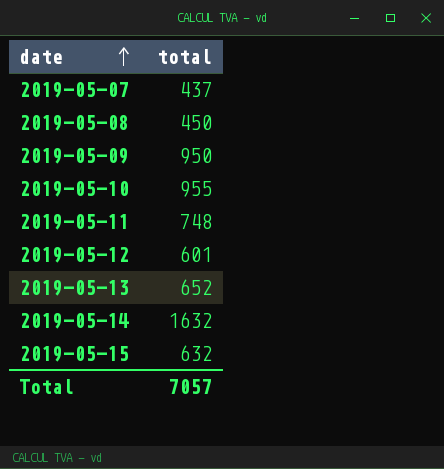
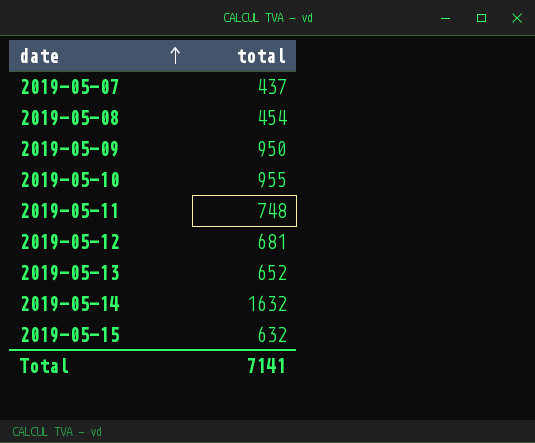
2019-05-08 | total: 450 -> 454
2019-05-12 | total: 601 -> 681
Total | total: 7057 -> 7141

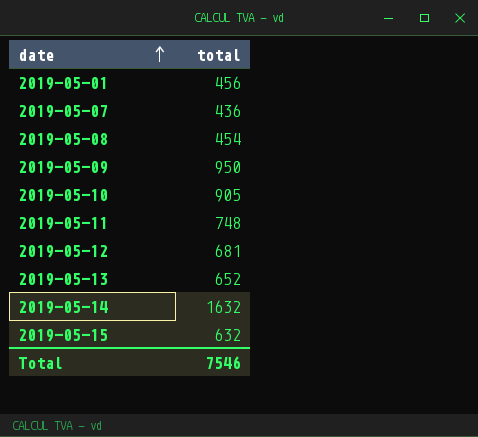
row 2019-05-01: none -> 456
2019-05-07 | total: 437 -> 436
2019-05-10 | total: 955 -> 905
Total | total: 7141 -> 7546

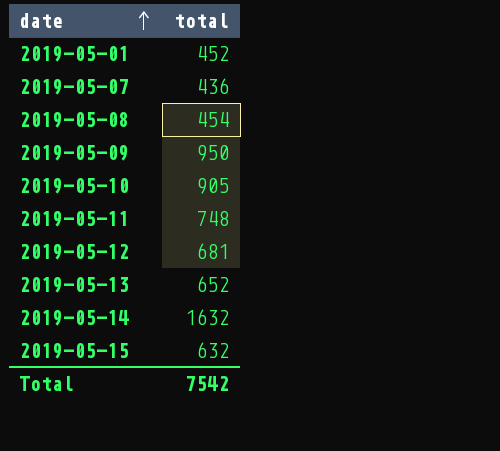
2019-05-01 | total: 456 -> 452
Total | total: 7546 -> 7542

